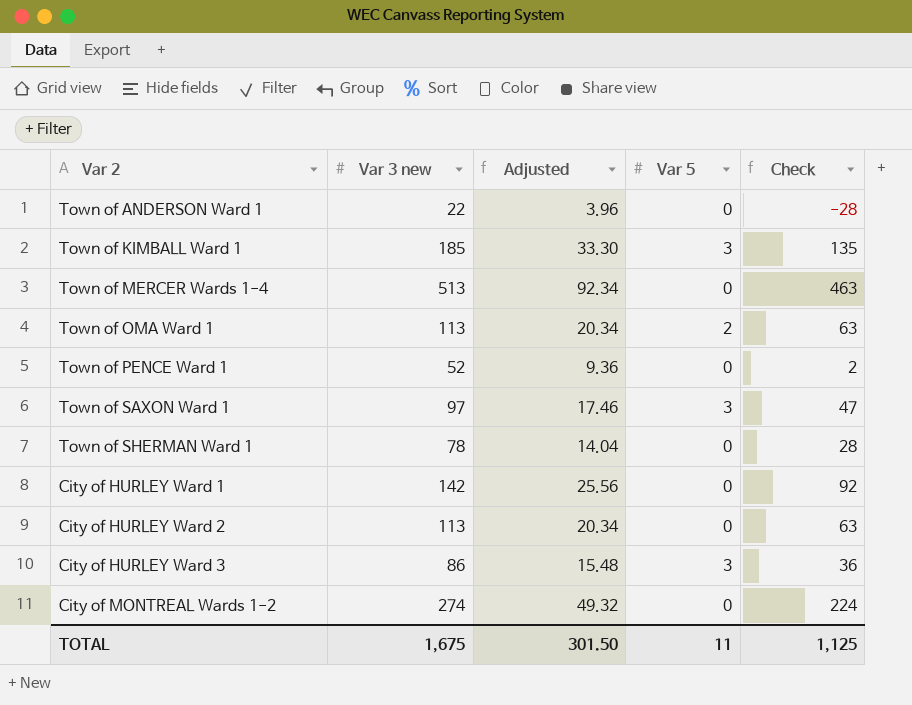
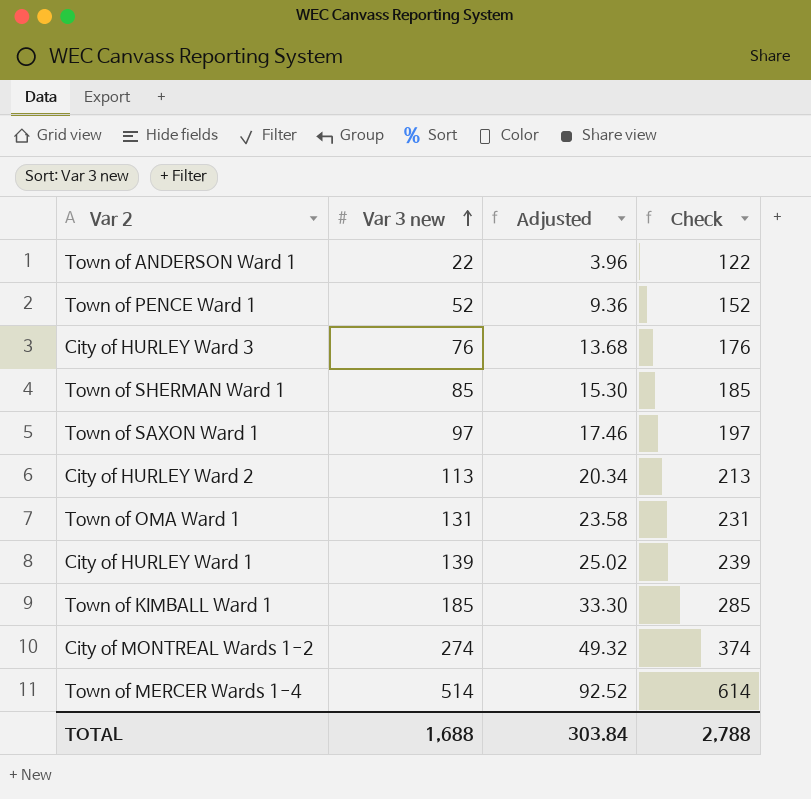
row order: none -> Var 3 new ascending
column Var 5 | position: 4 -> none
column Check | formula: [Var 3 new] - 50 -> [Var 3 new] + 100
City of HURLEY Ward 3 | Var 3 new: 86 -> 76
City of HURLEY Ward 3 | Adjusted: 15.48 -> 13.68
Town of SHERMAN Ward 1 | Var 3 new: 78 -> 85
Town of SHERMAN Ward 1 | Adjusted: 14.04 -> 15.30
Town of OMA Ward 1 | Var 3 new: 113 -> 131
Town of OMA Ward 1 | Adjusted: 20.34 -> 23.58
City of HURLEY Ward 1 | Var 3 new: 142 -> 139
City of HURLEY Ward 1 | Adjusted: 25.56 -> 25.02
Town of MERCER Wards 1-4 | Var 3 new: 513 -> 514
Town of MERCER Wards 1-4 | Adjusted: 92.34 -> 92.52
TOTAL | Var 3 new: 1,675 -> 1,688
TOTAL | Adjusted: 301.50 -> 303.84
TOTAL | Check: 1,125 -> 2,788

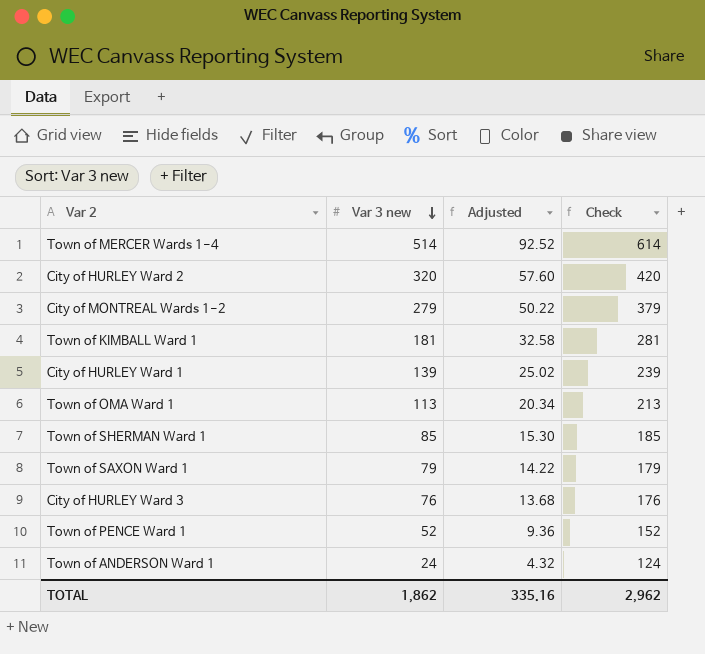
row order: Var 3 new ascending -> Var 3 new descending
City of HURLEY Ward 2 | Var 3 new: 113 -> 320
City of HURLEY Ward 2 | Adjusted: 20.34 -> 57.60
City of HURLEY Ward 2 | Check: 213 -> 420
City of MONTREAL Wards 1-2 | Var 3 new: 274 -> 279
City of MONTREAL Wards 1-2 | Adjusted: 49.32 -> 50.22
City of MONTREAL Wards 1-2 | Check: 374 -> 379
Town of KIMBALL Ward 1 | Var 3 new: 185 -> 181
Town of KIMBALL Ward 1 | Adjusted: 33.30 -> 32.58
Town of KIMBALL Ward 1 | Check: 285 -> 281
Town of OMA Ward 1 | Var 3 new: 131 -> 113
Town of OMA Ward 1 | Adjusted: 23.58 -> 20.34
Town of OMA Ward 1 | Check: 231 -> 213
Town of SAXON Ward 1 | Var 3 new: 97 -> 79
Town of SAXON Ward 1 | Adjusted: 17.46 -> 14.22
Town of SAXON Ward 1 | Check: 197 -> 179
Town of ANDERSON Ward 1 | Var 3 new: 22 -> 24
Town of ANDERSON Ward 1 | Adjusted: 3.96 -> 4.32
Town of ANDERSON Ward 1 | Check: 122 -> 124
TOTAL | Var 3 new: 1,688 -> 1,862
TOTAL | Adjusted: 303.84 -> 335.16
TOTAL | Check: 2,788 -> 2,962

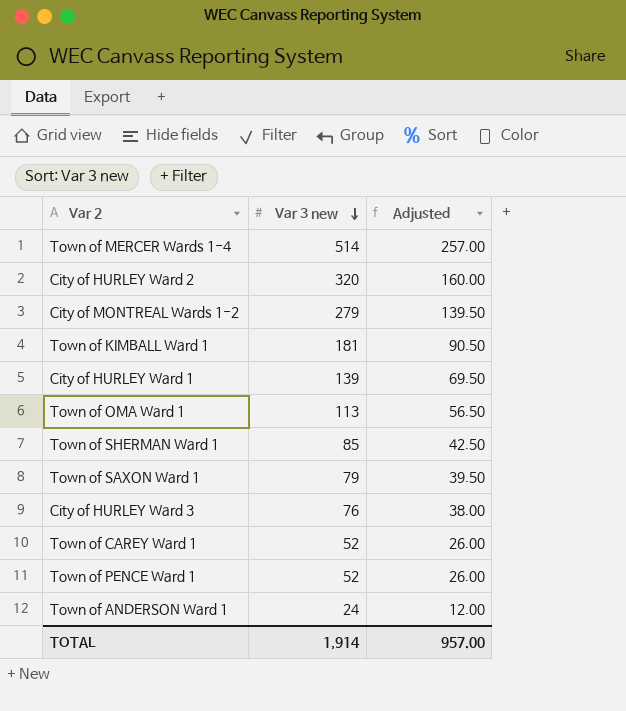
column Check | formula: [Var 3 new] + 100 -> none
column Adjusted | formula: [Var 3 new] * 0.18 -> [Var 3 new] * 0.5
row Town of CAREY Ward 1: none -> 52 | 26.00
TOTAL | Var 3 new: 1,862 -> 1,914
TOTAL | Adjusted: 335.16 -> 957.00

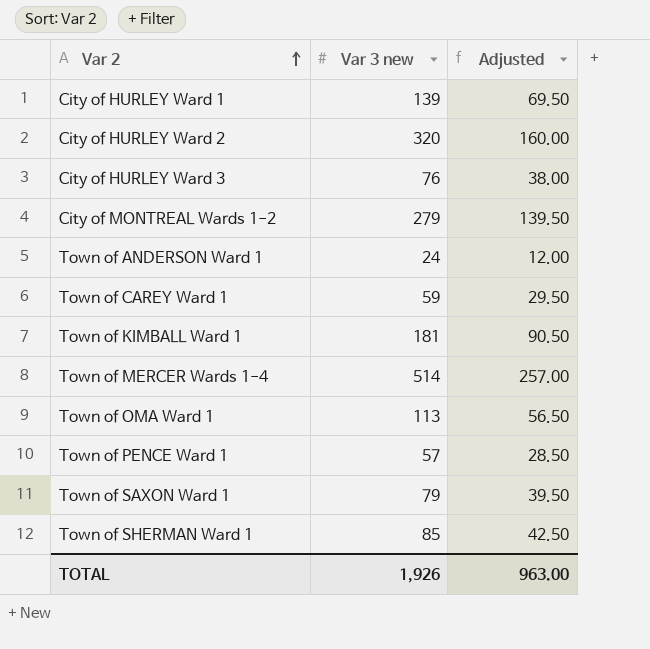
row order: Var 3 new descending -> Var 2 ascending
Town of CAREY Ward 1 | Var 3 new: 52 -> 59
Town of CAREY Ward 1 | Adjusted: 26.00 -> 29.50
Town of PENCE Ward 1 | Var 3 new: 52 -> 57
Town of PENCE Ward 1 | Adjusted: 26.00 -> 28.50
TOTAL | Var 3 new: 1,914 -> 1,926
TOTAL | Adjusted: 957.00 -> 963.00

